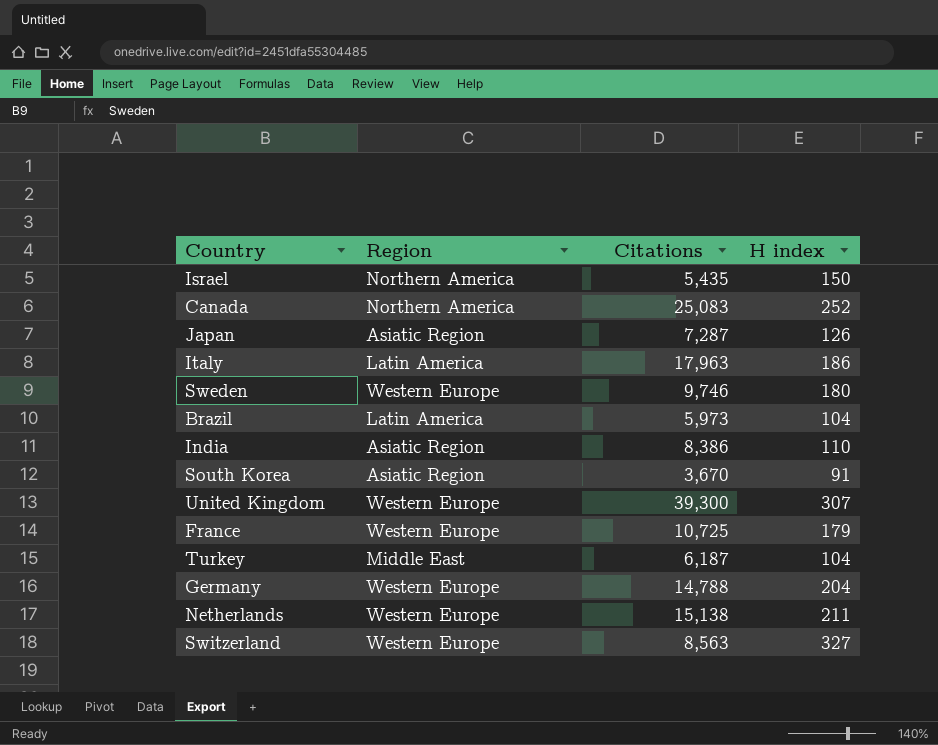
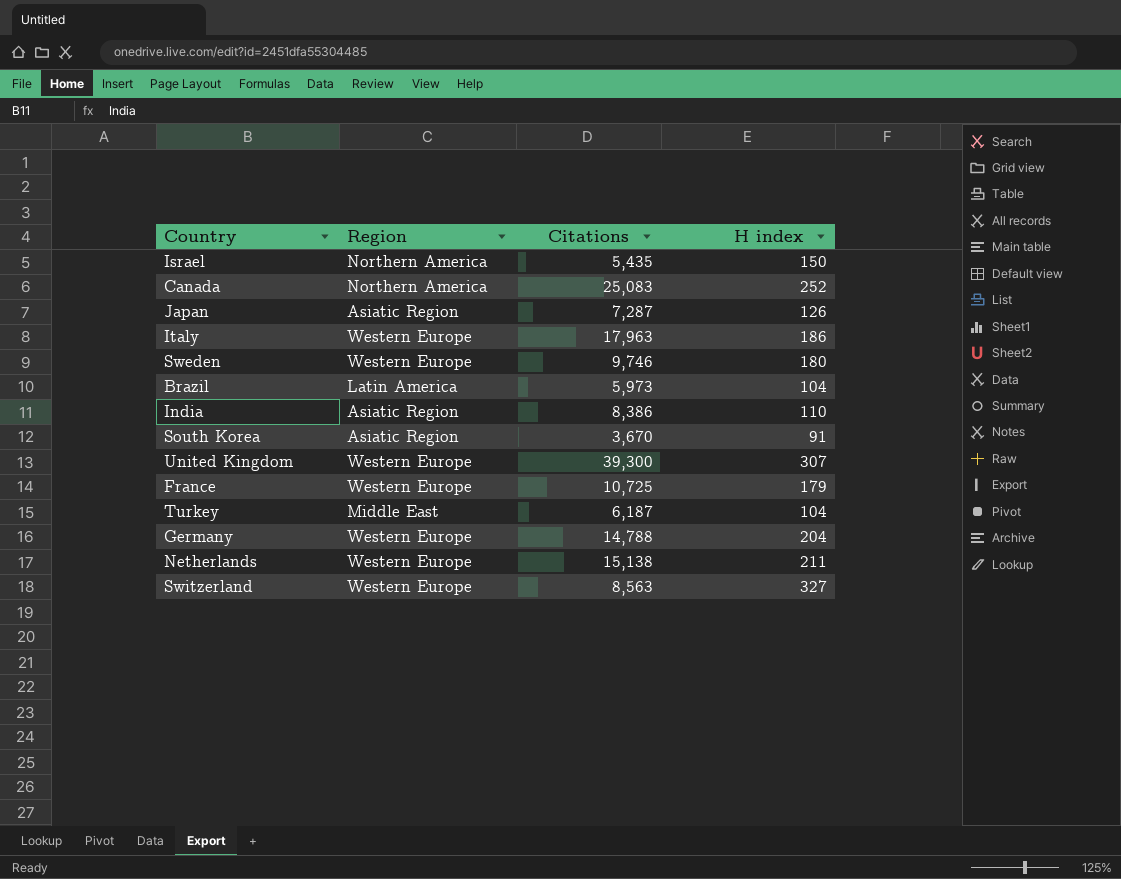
Italy | Region: Latin America -> Western Europe

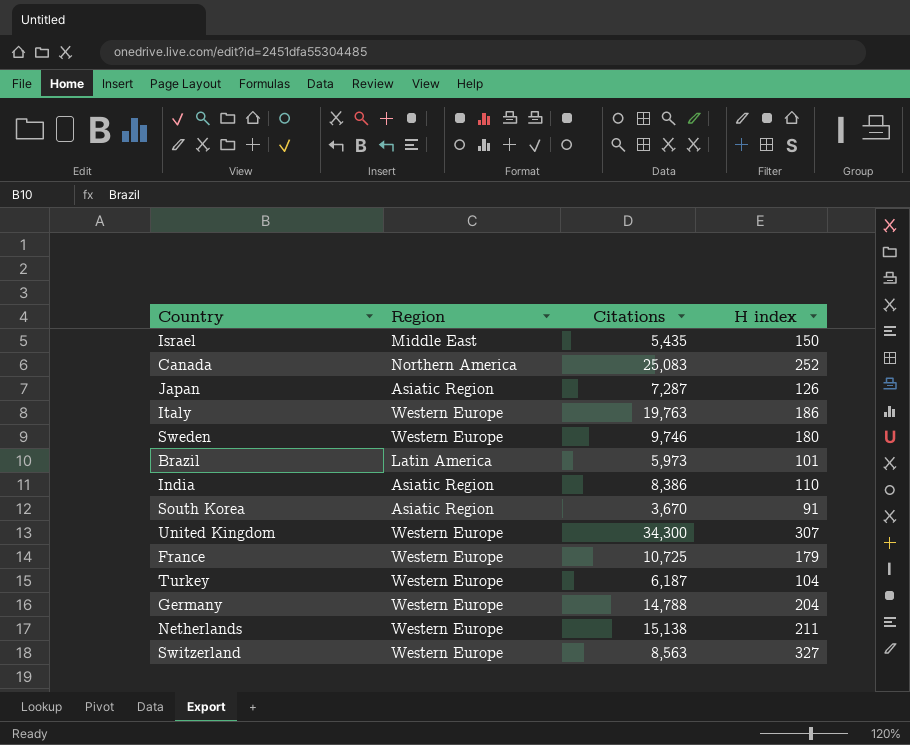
Israel | Region: Northern America -> Middle East
Italy | Citations: 17,963 -> 19,763
Brazil | H index: 104 -> 101
United Kingdom | Citations: 39,300 -> 34,300
Turkey | Region: Middle East -> Western Europe

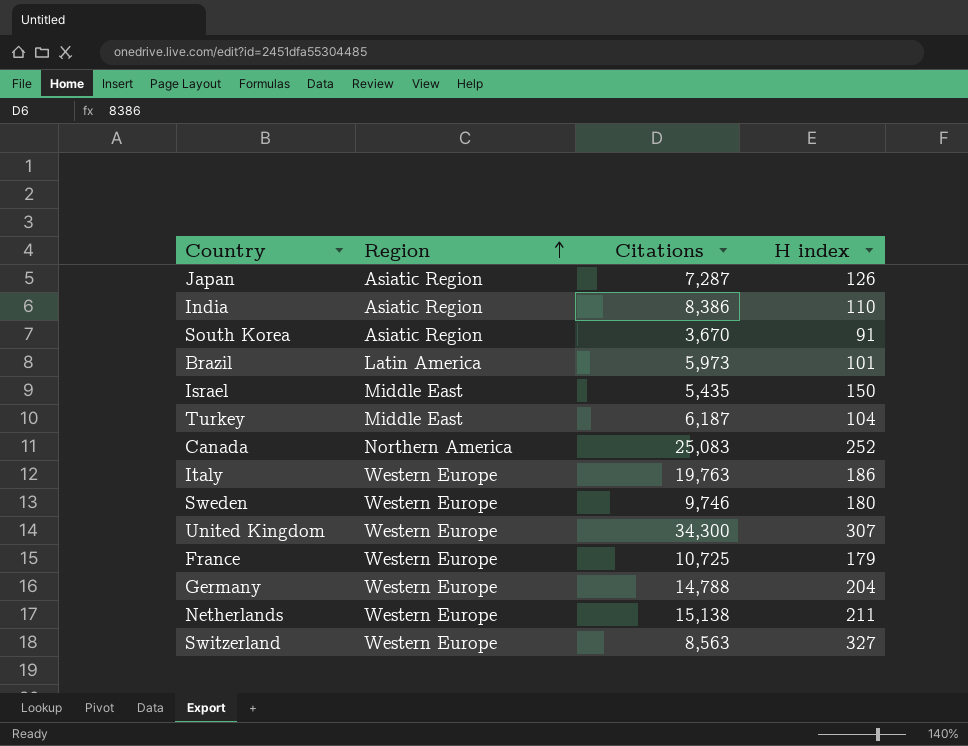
row order: none -> Region ascending
Turkey | Region: Western Europe -> Middle East

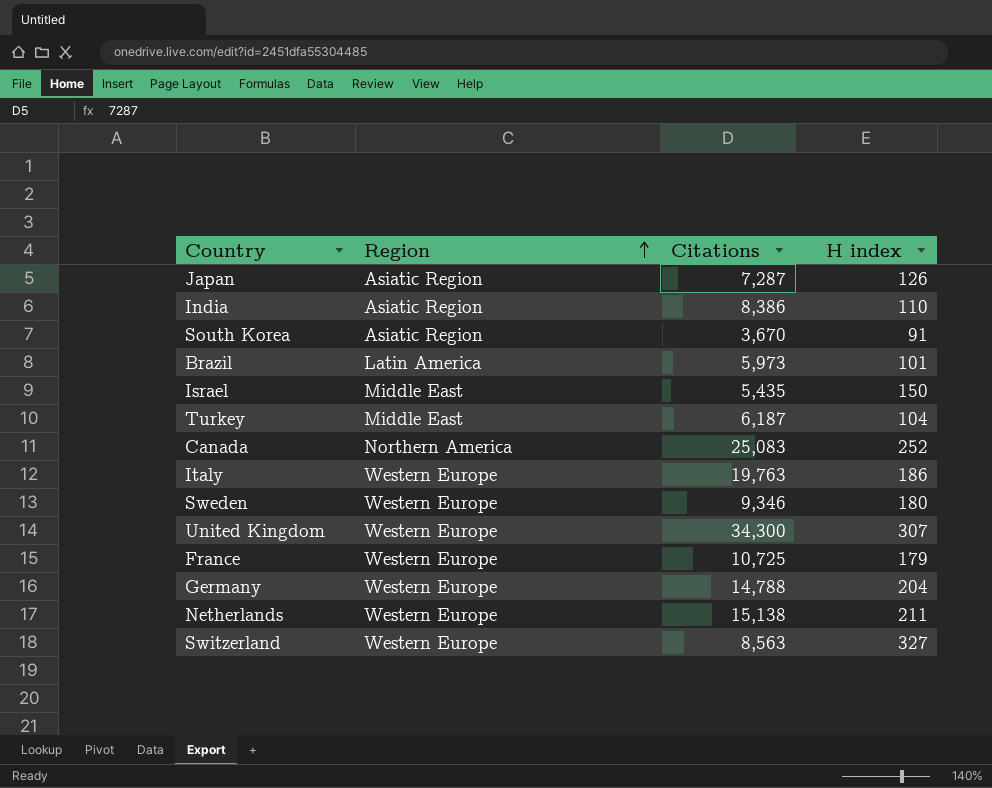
Sweden | Citations: 9,746 -> 9,346

